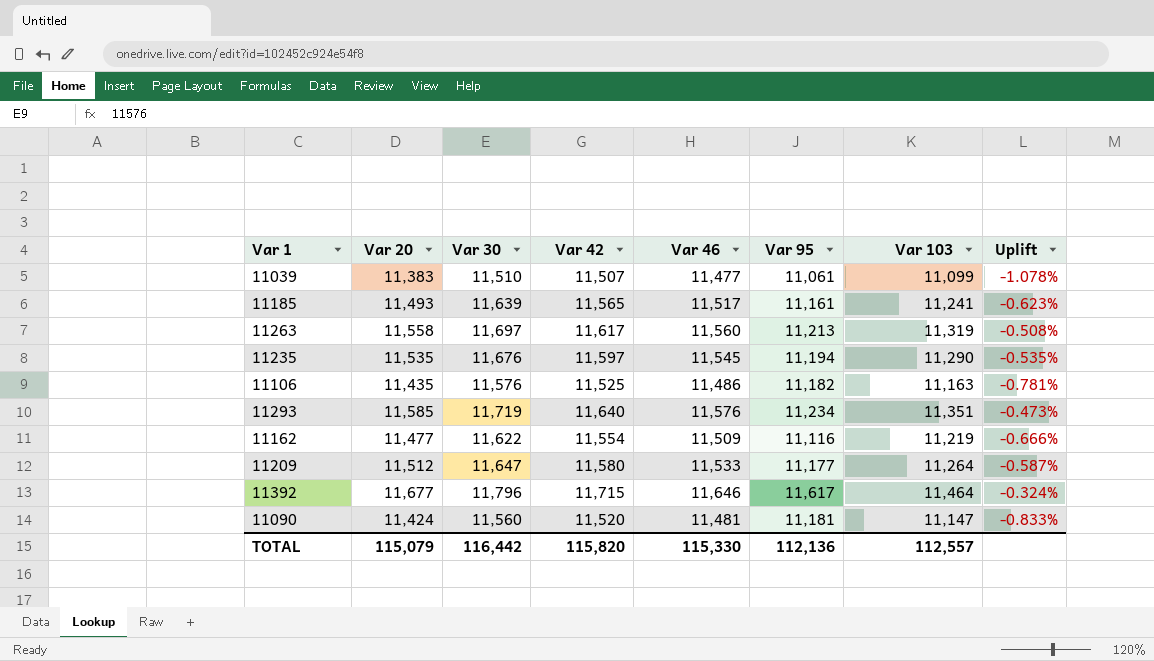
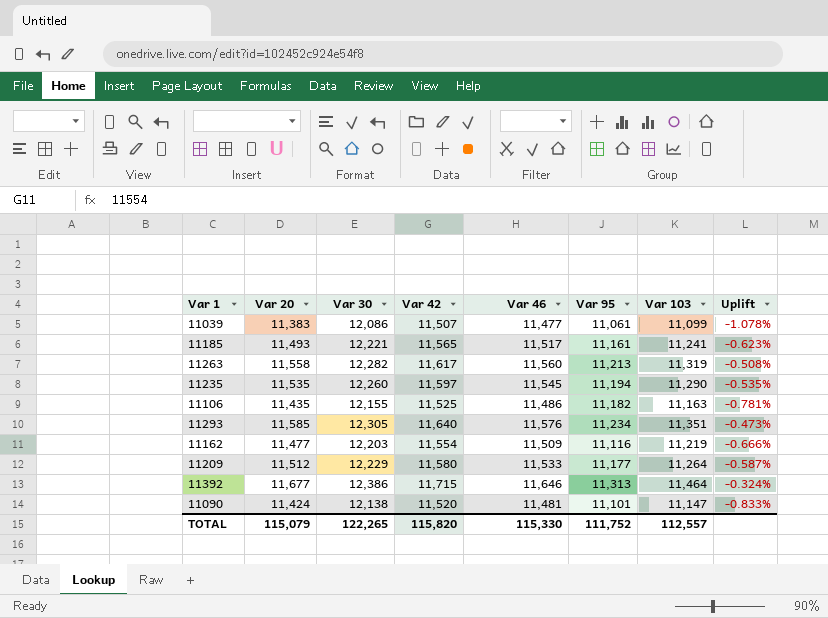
11039 | Var 30: 11,510 -> 12,086
11185 | Var 30: 11,639 -> 12,221
11263 | Var 30: 11,697 -> 12,282
11235 | Var 30: 11,676 -> 12,260
11106 | Var 30: 11,576 -> 12,155
11293 | Var 30: 11,719 -> 12,305
11162 | Var 30: 11,622 -> 12,203
11209 | Var 30: 11,647 -> 12,229
11392 | Var 30: 11,796 -> 12,386
11392 | Var 95: 11,617 -> 11,313
11090 | Var 30: 11,560 -> 12,138
11090 | Var 95: 11,181 -> 11,101
TOTAL | Var 30: 116,442 -> 122,265
TOTAL | Var 95: 112,136 -> 111,752

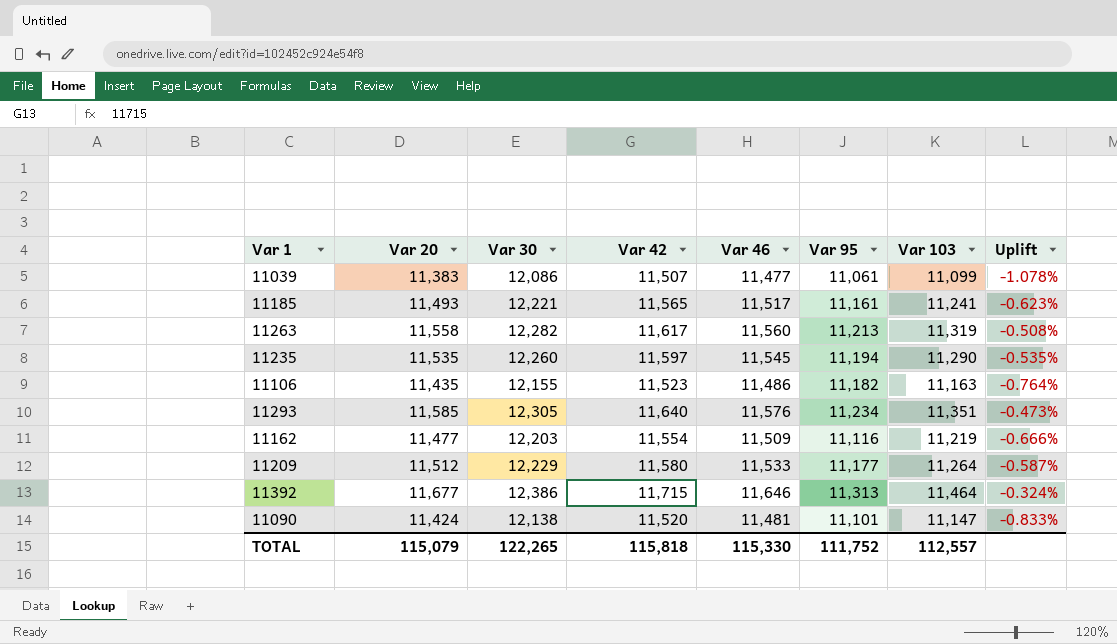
11106 | Var 42: 11,525 -> 11,523
11106 | Uplift: -0.781% -> -0.764%
TOTAL | Var 42: 115,820 -> 115,818

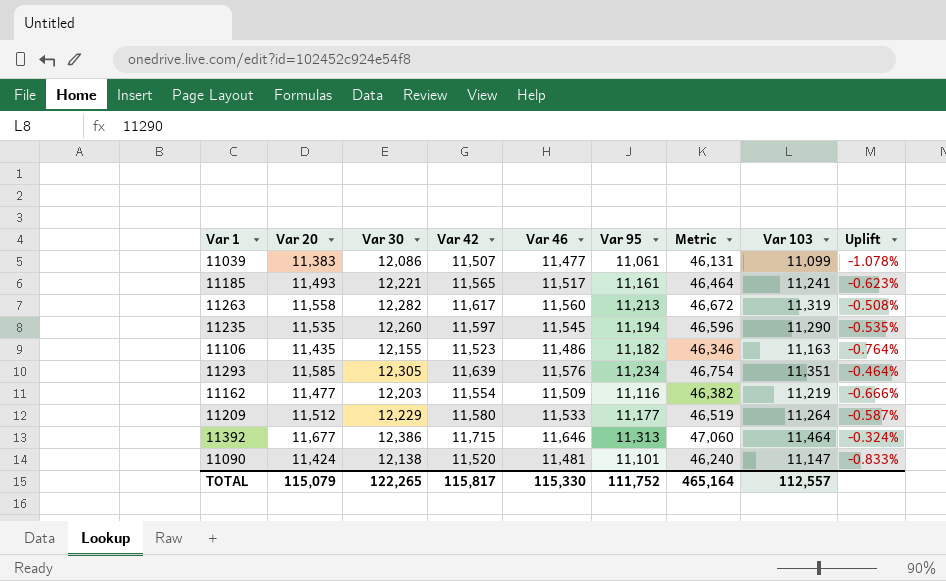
column Metric | formula: none -> [Var 30] + [Var 42] + [Var 46] + [Var 95]
11293 | Var 42: 11,640 -> 11,639
11293 | Uplift: -0.473% -> -0.464%
TOTAL | Var 42: 115,818 -> 115,817

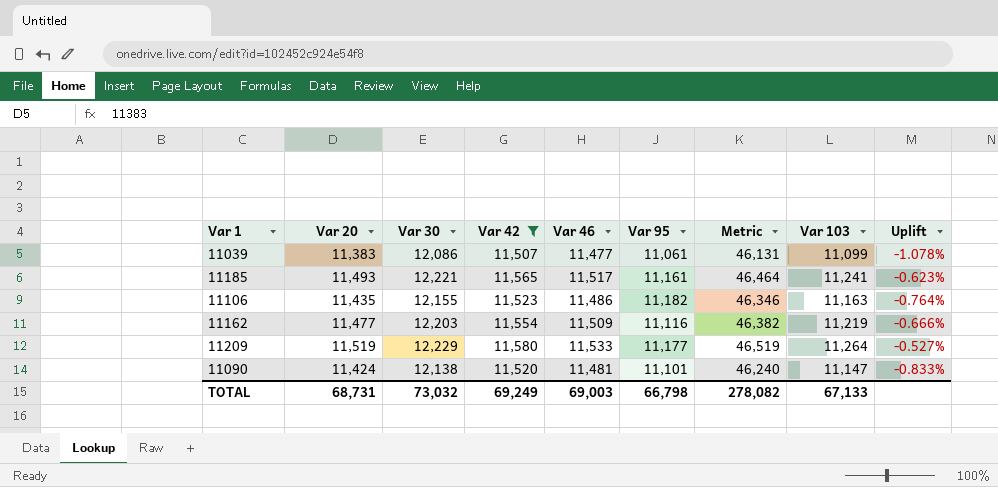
filter: none -> Var 42 <= 11,580
11209 | Var 20: 11,512 -> 11,519
11209 | Uplift: -0.587% -> -0.527%
TOTAL | Var 20: 115,079 -> 68,731
TOTAL | Var 30: 122,265 -> 73,032
TOTAL | Var 42: 115,817 -> 69,249
TOTAL | Var 46: 115,330 -> 69,003
TOTAL | Var 95: 111,752 -> 66,798
TOTAL | Metric: 465,164 -> 278,082
TOTAL | Var 103: 112,557 -> 67,133

